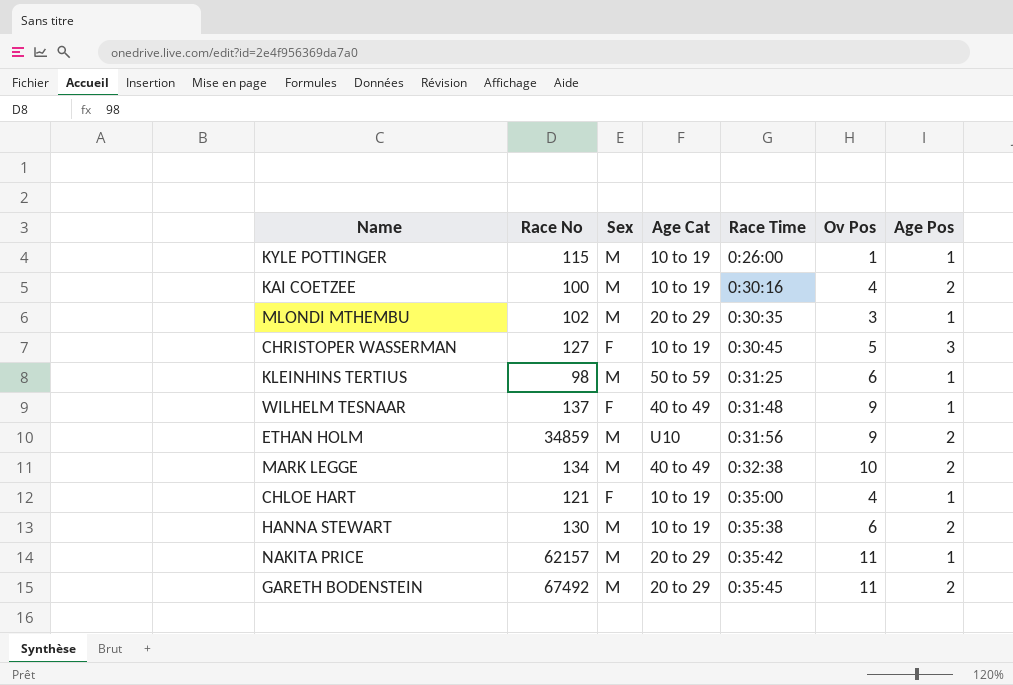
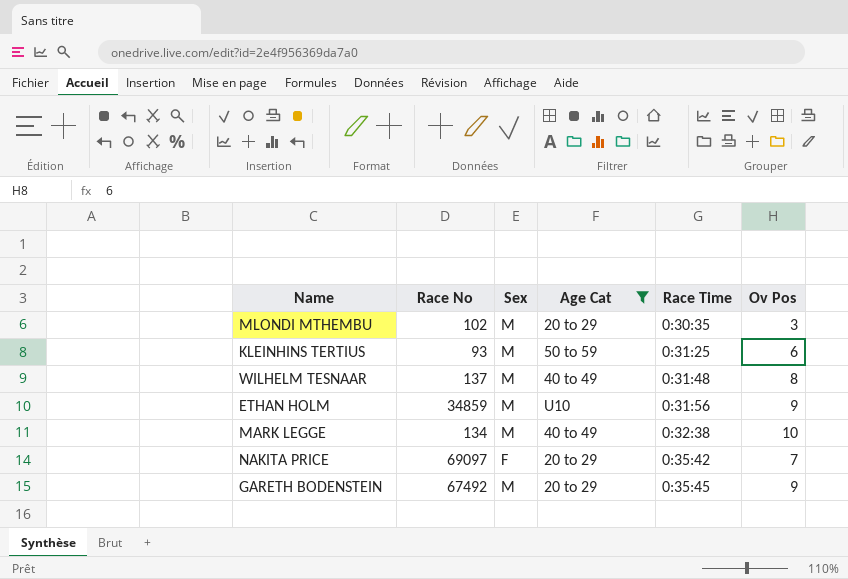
filter: none -> Age Cat != 10 to 19
column Age Pos | position: 7 -> none
KLEINHINS TERTIUS | Race No: 98 -> 93
WILHELM TESNAAR | Sex: F -> M
WILHELM TESNAAR | Ov Pos: 9 -> 8
NAKITA PRICE | Race No: 62157 -> 69097
NAKITA PRICE | Sex: M -> F
NAKITA PRICE | Ov Pos: 11 -> 7
GARETH BODENSTEIN | Ov Pos: 11 -> 9

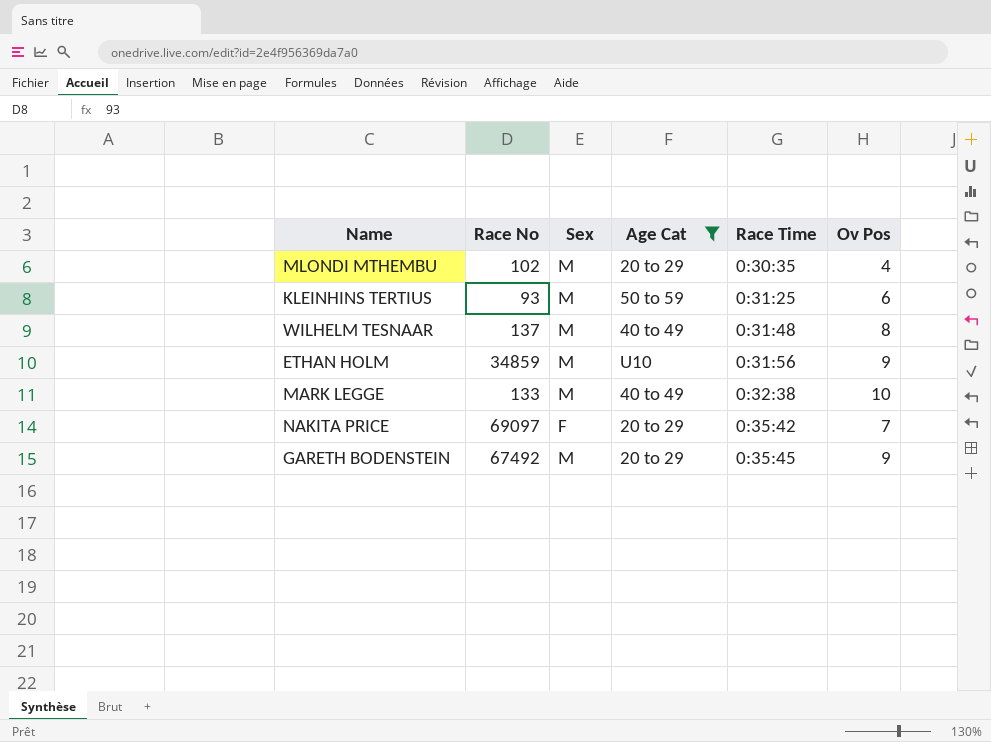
MLONDI MTHEMBU | Ov Pos: 3 -> 4
MARK LEGGE | Race No: 134 -> 133

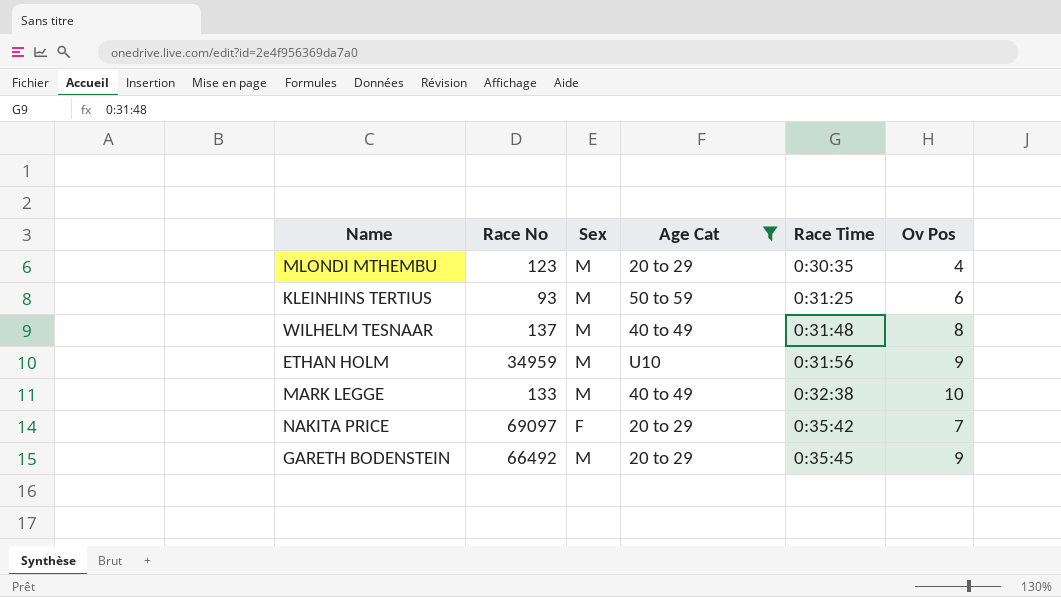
MLONDI MTHEMBU | Race No: 102 -> 123
ETHAN HOLM | Race No: 34859 -> 34959
GARETH BODENSTEIN | Race No: 67492 -> 66492

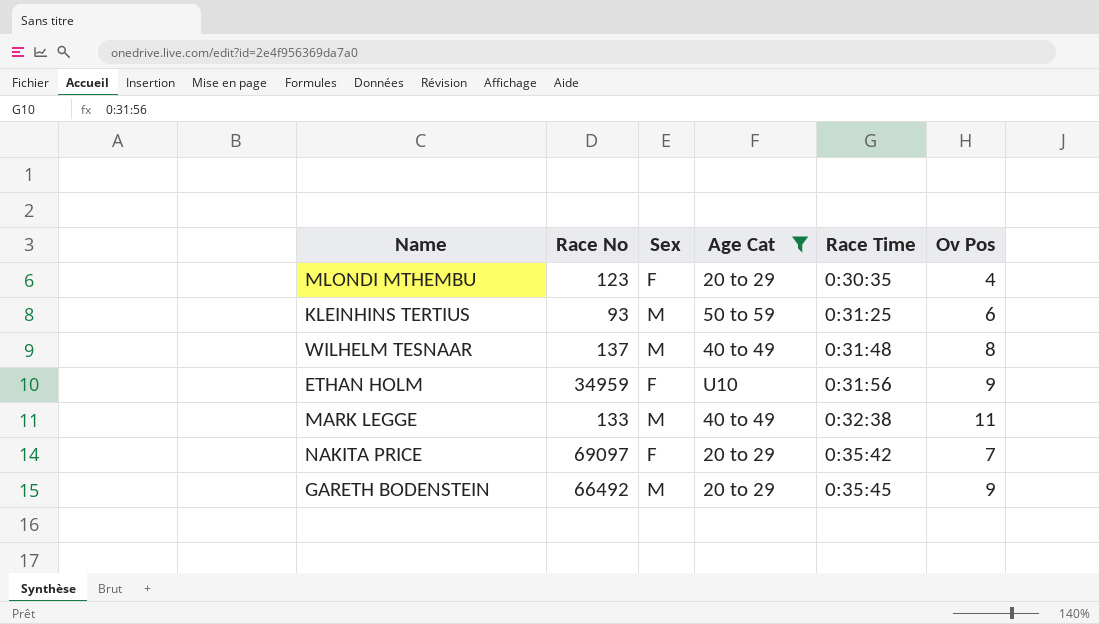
MLONDI MTHEMBU | Sex: M -> F
ETHAN HOLM | Sex: M -> F
MARK LEGGE | Ov Pos: 10 -> 11

